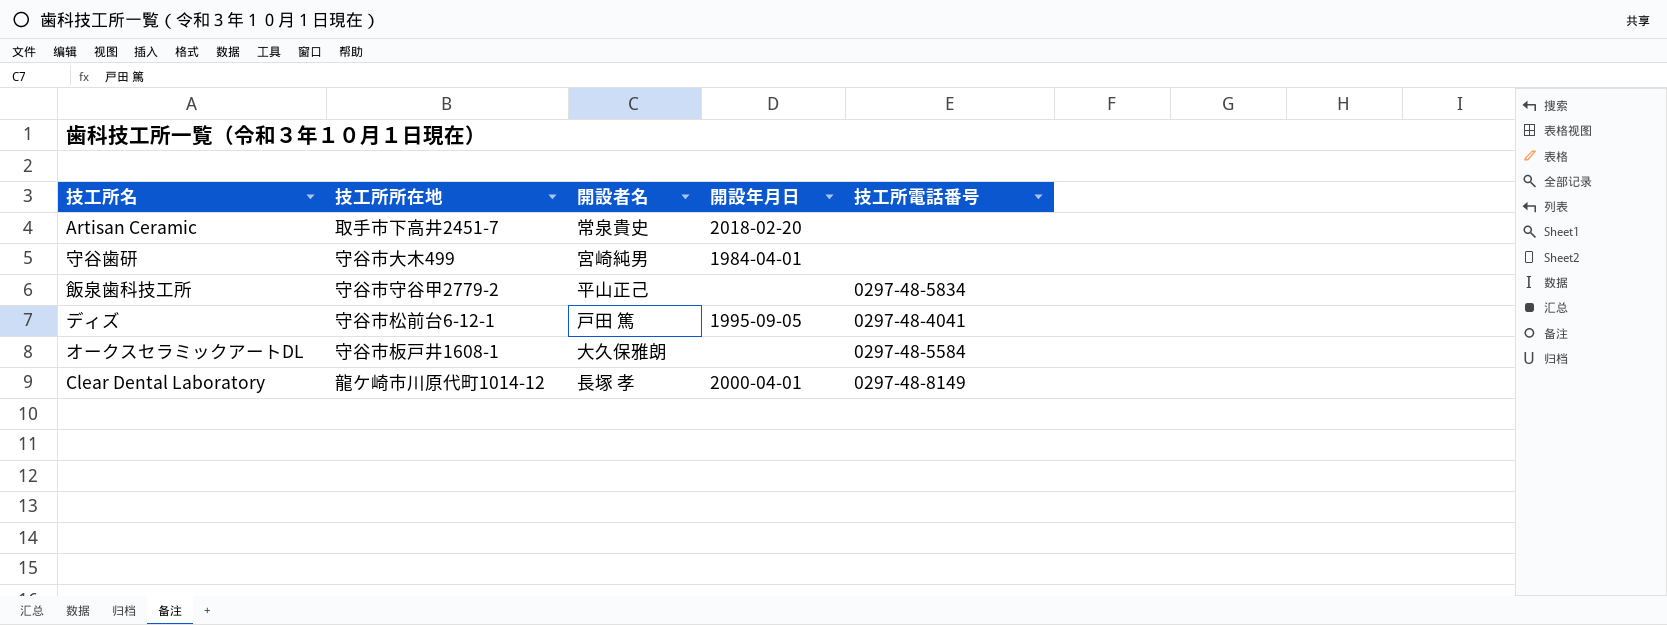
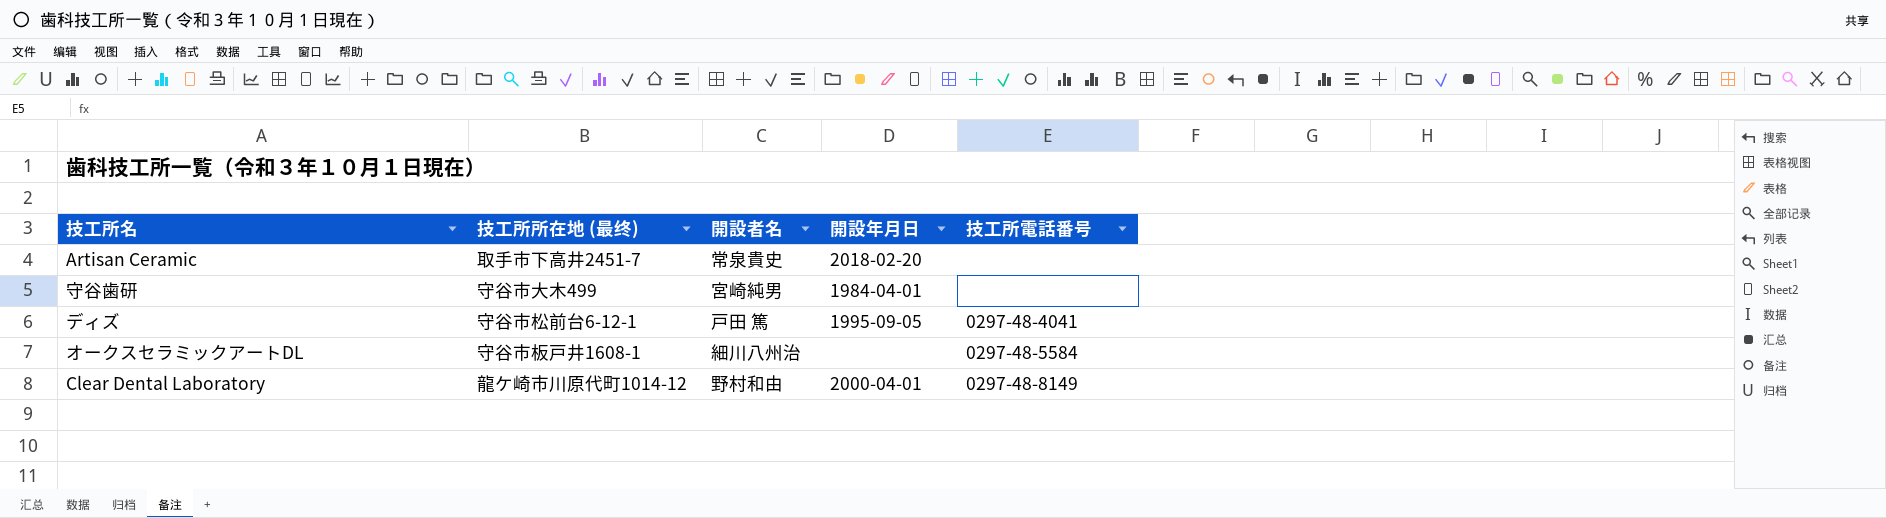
column name: 技工所所在地 -> 技工所所在地 (最终)
row 飯泉歯科技工所: 守谷市守谷甲2779-2 | 平山正己 | none | 0297-48-5834 -> none
オークスセラミックアートDL | 開設者名: 大久保雅朗 -> 細川八州治
Clear Dental Laboratory | 開設者名: 長塚 孝 -> 野村和由

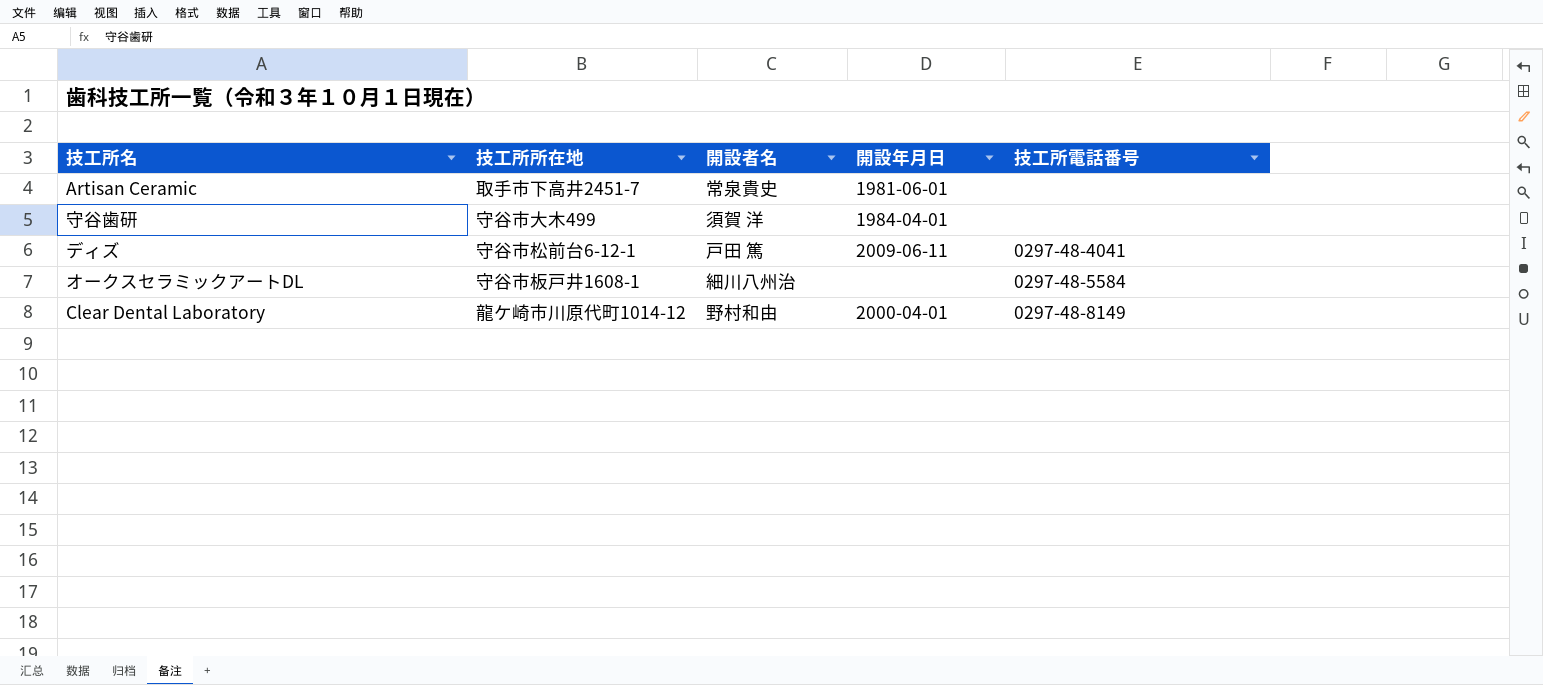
column name: 技工所所在地 (最终) -> 技工所所在地
Artisan Ceramic | 開設年月日: 2018-02-20 -> 1981-06-01
守谷歯研 | 開設者名: 宮崎純男 -> 須賀 洋
ディズ | 開設年月日: 1995-09-05 -> 2009-06-11

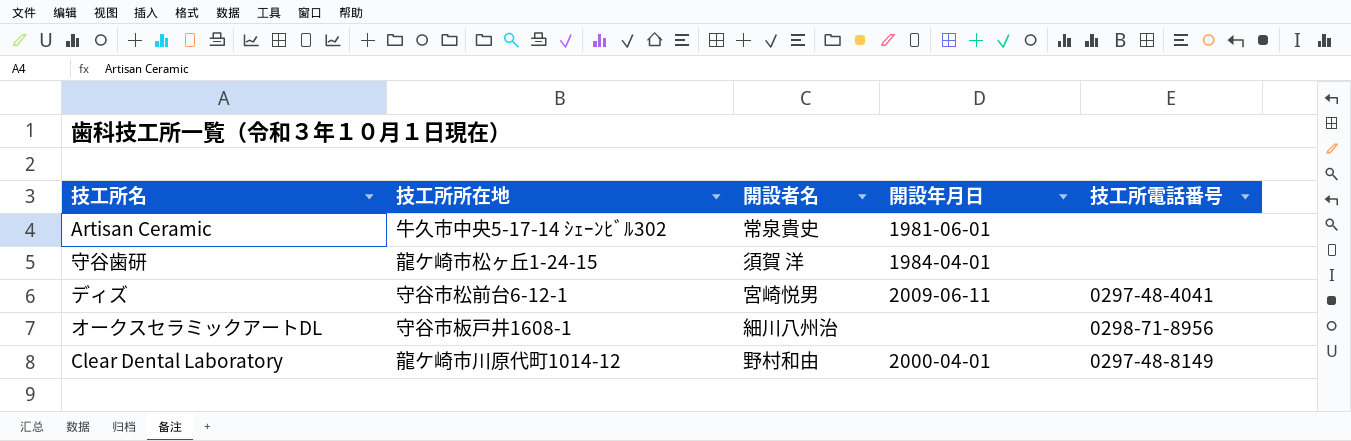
Artisan Ceramic | 技工所所在地: 取手市下高井2451-7 -> 牛久市中央5-17-14 ｼｪｰﾝﾋﾞﾙ302
守谷歯研 | 技工所所在地: 守谷市大木499 -> 龍ケ崎市松ヶ丘1-24-15
ディズ | 開設者名: 戸田 篤 -> 宮崎悦男
オークスセラミックアートDL | 技工所電話番号: 0297-48-5584 -> 0298-71-8956

